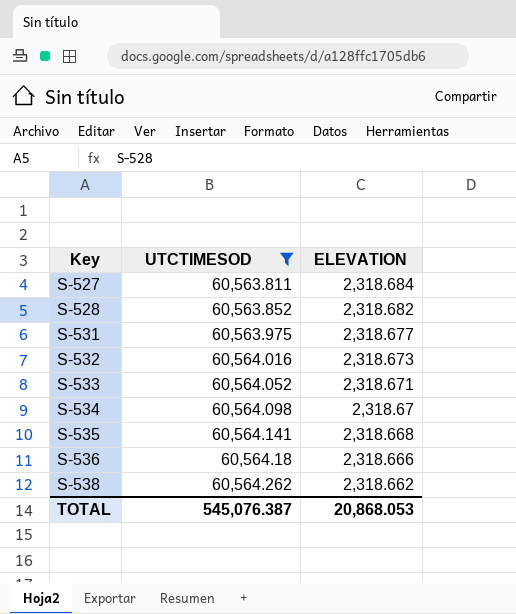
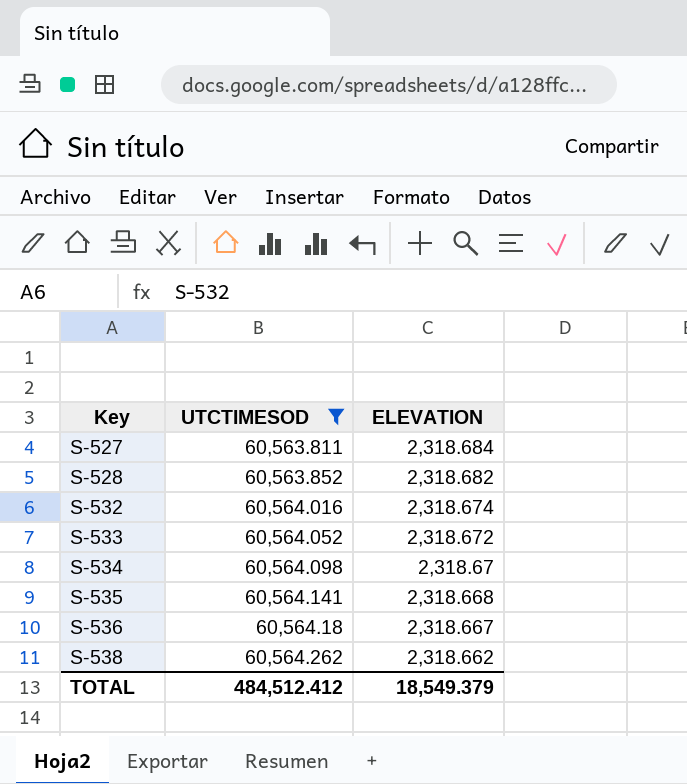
row S-531: 60,563.975 | 2,318.677 -> none
S-532 | ELEVATION: 2,318.673 -> 2,318.674
S-533 | ELEVATION: 2,318.671 -> 2,318.672
S-536 | ELEVATION: 2,318.666 -> 2,318.667
TOTAL | UTCTIMESOD: 545,076.387 -> 484,512.412
TOTAL | ELEVATION: 20,868.053 -> 18,549.379

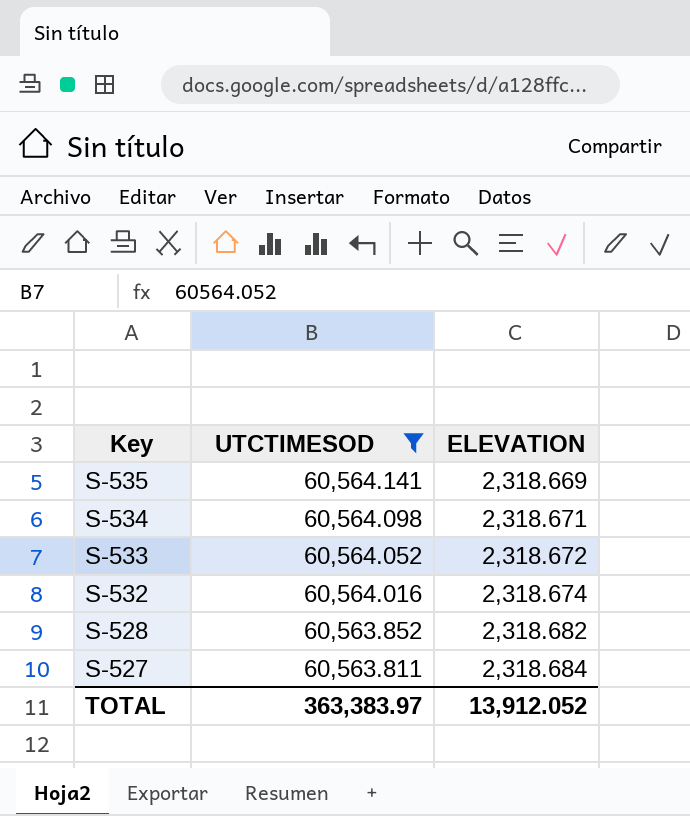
row order: Key ascending -> Key descending
row S-536: 60,564.18 | 2,318.667 -> none
row S-538: 60,564.262 | 2,318.662 -> none
S-535 | ELEVATION: 2,318.668 -> 2,318.669
S-534 | ELEVATION: 2,318.67 -> 2,318.671
TOTAL | UTCTIMESOD: 484,512.412 -> 363,383.97
TOTAL | ELEVATION: 18,549.379 -> 13,912.052

